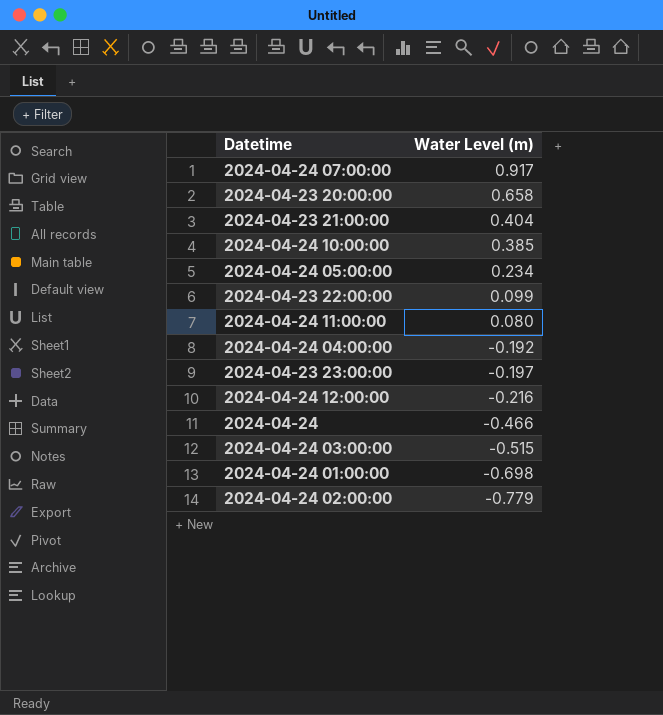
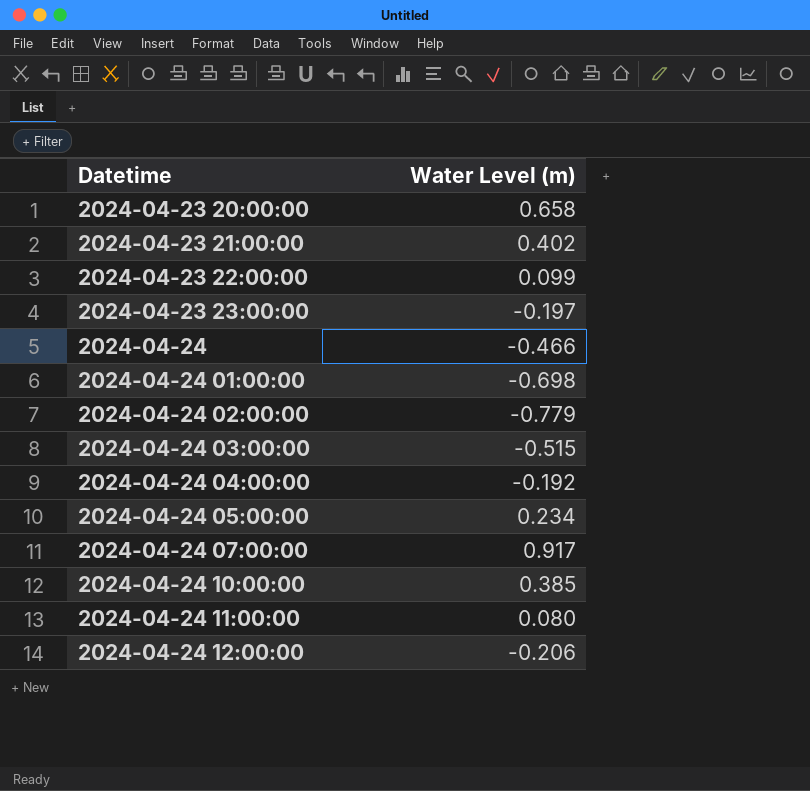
row order: Water Level (m) descending -> Datetime ascending
2024-04-23 21:00:00 | Water Level (m): 0.404 -> 0.402
2024-04-24 12:00:00 | Water Level (m): -0.216 -> -0.206

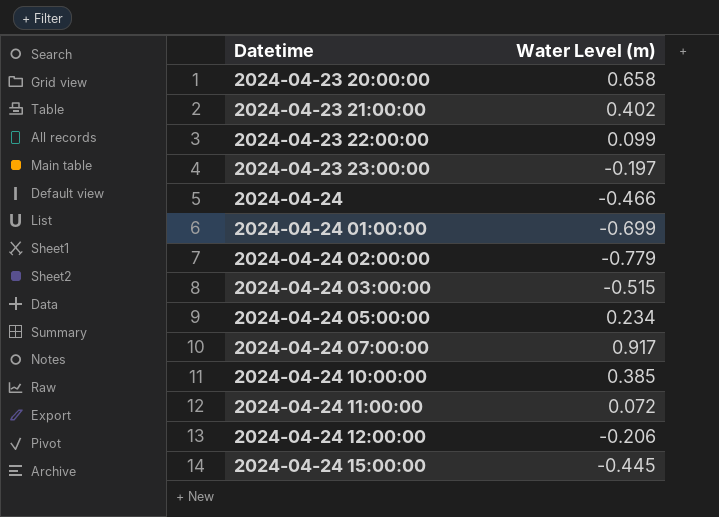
row 2024-04-24 04:00:00: -0.192 -> none
2024-04-24 01:00:00 | Water Level (m): -0.698 -> -0.699
2024-04-24 11:00:00 | Water Level (m): 0.080 -> 0.072
row 2024-04-24 15:00:00: none -> -0.445

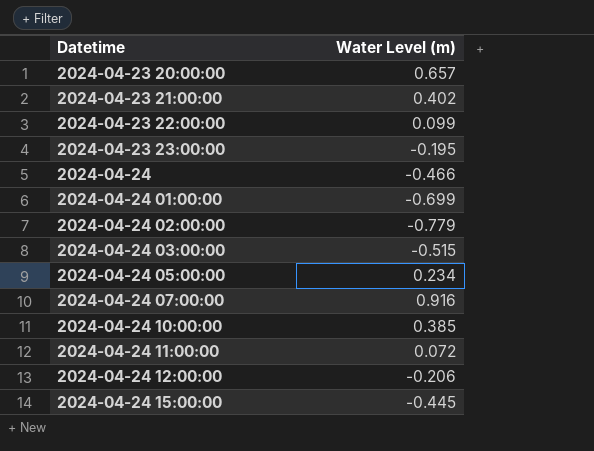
2024-04-23 20:00:00 | Water Level (m): 0.658 -> 0.657
2024-04-23 23:00:00 | Water Level (m): -0.197 -> -0.195
2024-04-24 07:00:00 | Water Level (m): 0.917 -> 0.916

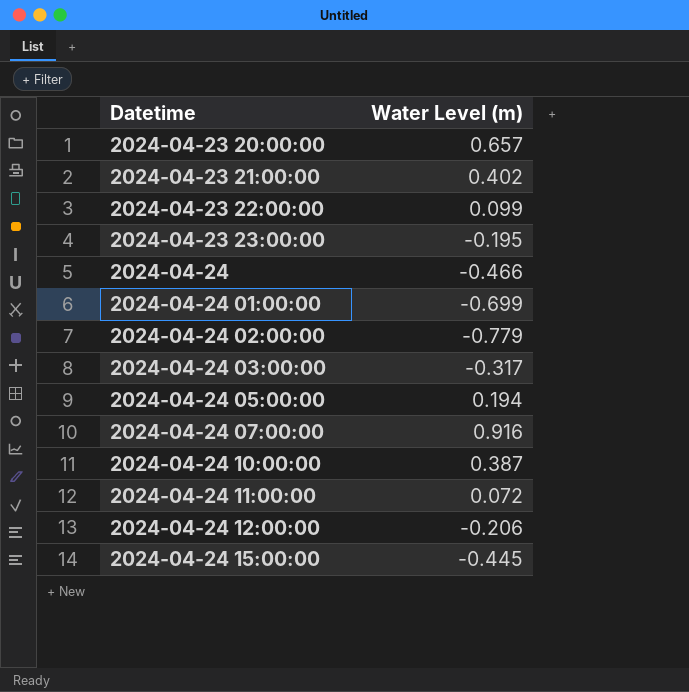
2024-04-24 03:00:00 | Water Level (m): -0.515 -> -0.317
2024-04-24 05:00:00 | Water Level (m): 0.234 -> 0.194
2024-04-24 10:00:00 | Water Level (m): 0.385 -> 0.387

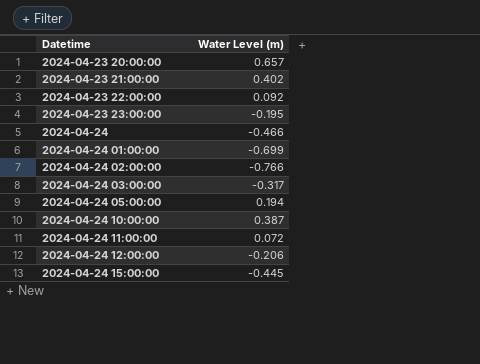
row 2024-04-24 07:00:00: 0.916 -> none
2024-04-23 22:00:00 | Water Level (m): 0.099 -> 0.092
2024-04-24 02:00:00 | Water Level (m): -0.779 -> -0.766

